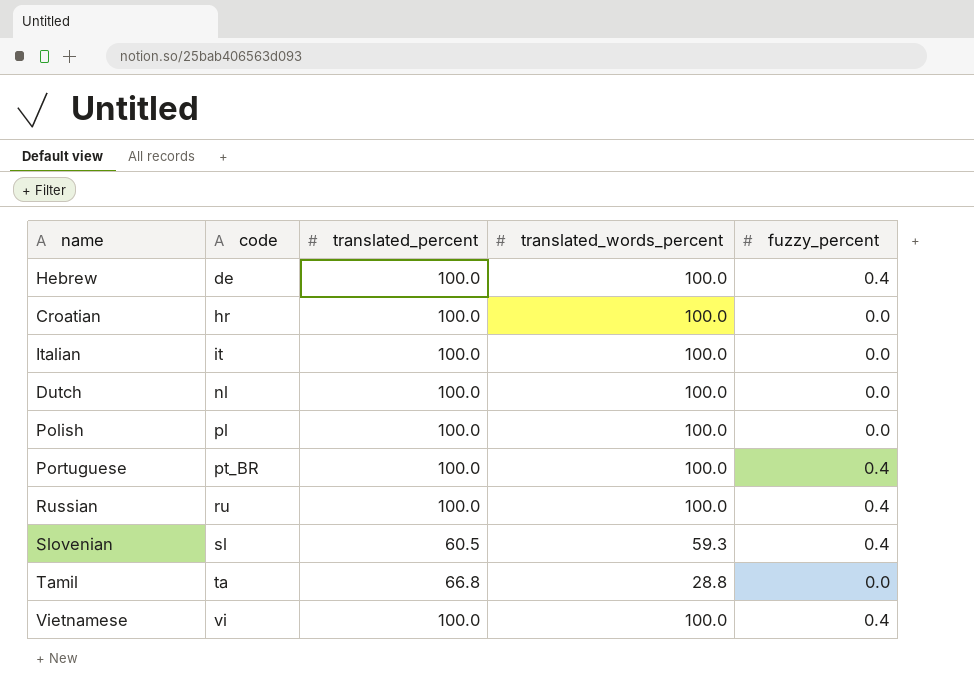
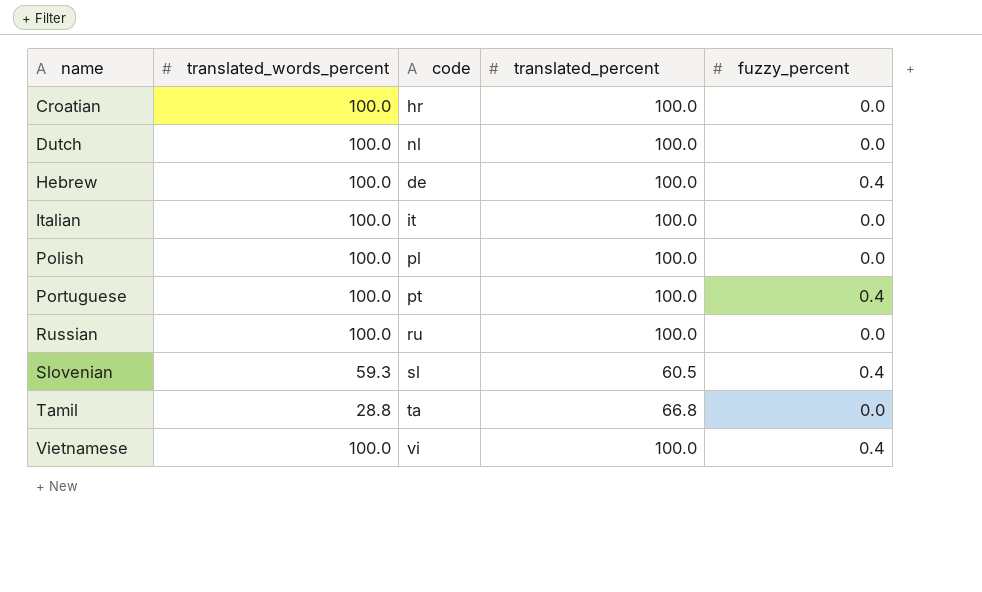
row order: code ascending -> name ascending
column translated_words_percent | position: 4 -> 2
Portuguese | code: pt_BR -> pt
Russian | fuzzy_percent: 0.4 -> 0.0

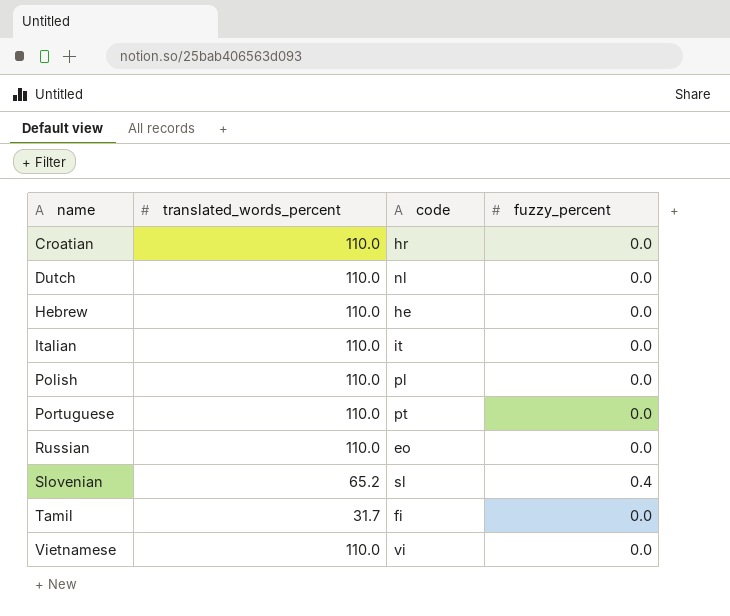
column translated_percent | position: 4 -> none
Croatian | translated_words_percent: 100.0 -> 110.0
Dutch | translated_words_percent: 100.0 -> 110.0
Hebrew | translated_words_percent: 100.0 -> 110.0
Hebrew | code: de -> he
Hebrew | fuzzy_percent: 0.4 -> 0.0
Italian | translated_words_percent: 100.0 -> 110.0
Polish | translated_words_percent: 100.0 -> 110.0
Portuguese | translated_words_percent: 100.0 -> 110.0
Portuguese | fuzzy_percent: 0.4 -> 0.0
Russian | translated_words_percent: 100.0 -> 110.0
Russian | code: ru -> eo
Slovenian | translated_words_percent: 59.3 -> 65.2
Tamil | translated_words_percent: 28.8 -> 31.7
Tamil | code: ta -> fi
Vietnamese | translated_words_percent: 100.0 -> 110.0
Vietnamese | fuzzy_percent: 0.4 -> 0.0

